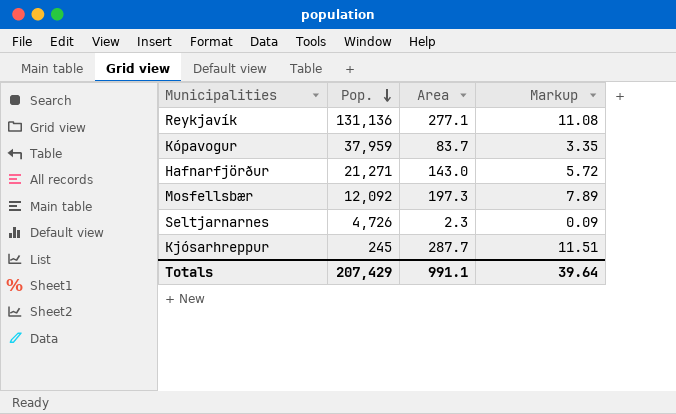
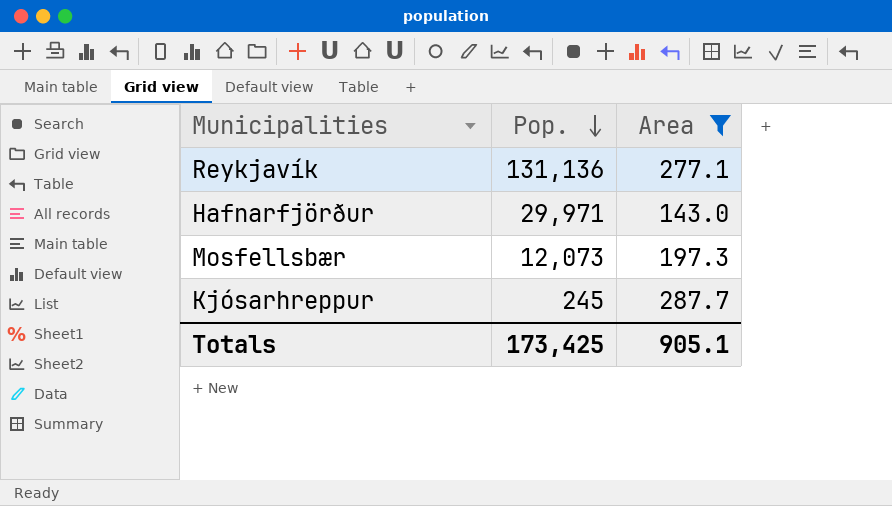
filter: none -> Area >= 143.0
column Markup | formula: [Area] * 0.04 -> none
Hafnarfjörður | Pop.: 21,271 -> 29,971
Mosfellsbær | Pop.: 12,092 -> 12,073
Totals | Pop.: 207,429 -> 173,425
Totals | Area: 991.1 -> 905.1

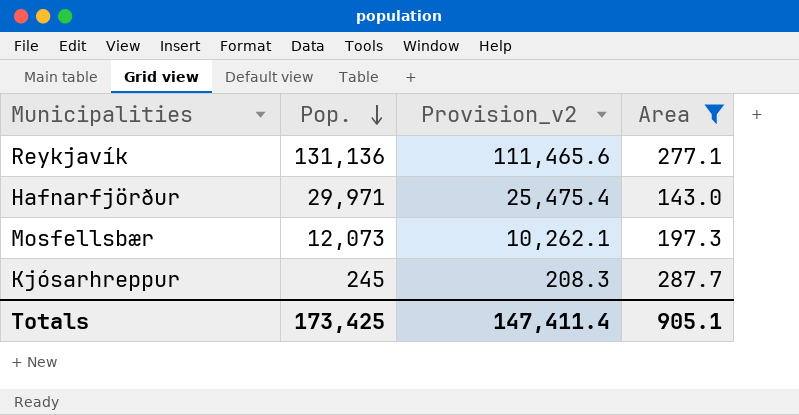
column Provision_v2 | formula: none -> [Pop.] * 0.85

